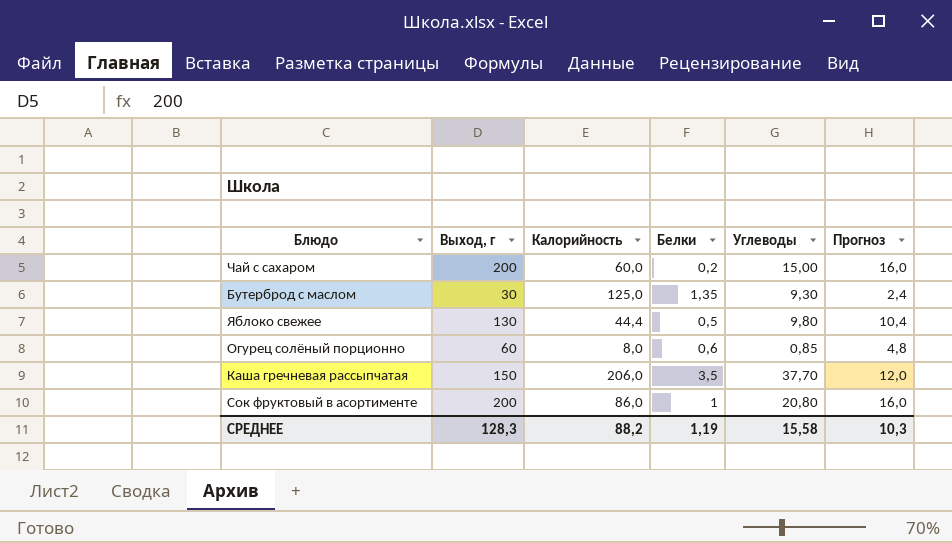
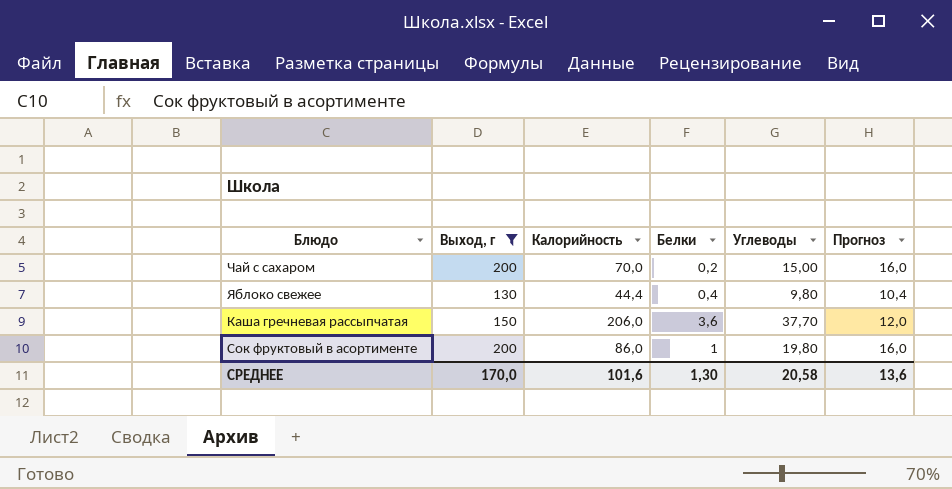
filter: none -> Выход, г >= 130
Чай с сахаром | Калорийность: 60,0 -> 70,0
Яблоко свежее | Белки: 0,5 -> 0,4
Каша гречневая рассыпчатая | Белки: 3,5 -> 3,6
Сок фруктовый в асортименте | Углеводы: 20,80 -> 19,80
СРЕДНЕЕ | Выход, г: 128,3 -> 170,0
СРЕДНЕЕ | Калорийность: 88,2 -> 101,6
СРЕДНЕЕ | Белки: 1,19 -> 1,30
СРЕДНЕЕ | Углеводы: 15,58 -> 20,58
СРЕДНЕЕ | Прогноз: 10,3 -> 13,6

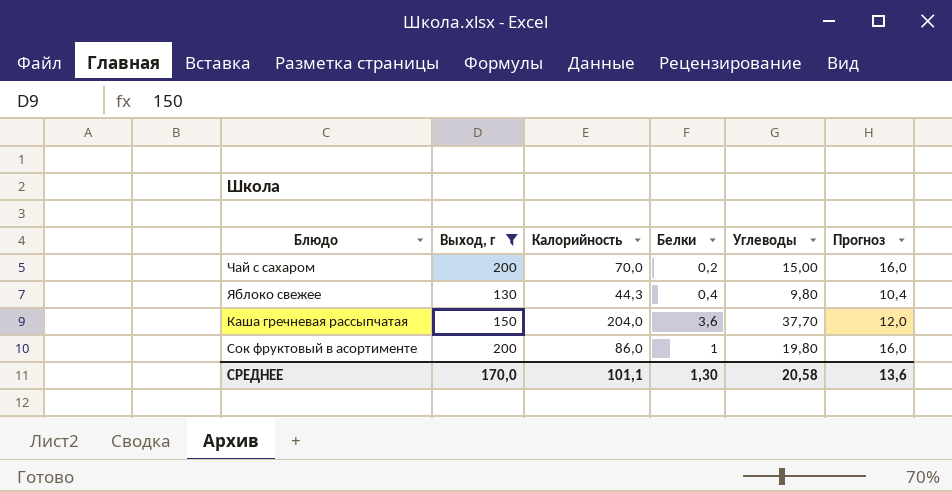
Яблоко свежее | Калорийность: 44,4 -> 44,3
Каша гречневая рассыпчатая | Калорийность: 206,0 -> 204,0
СРЕДНЕЕ | Калорийность: 101,6 -> 101,1

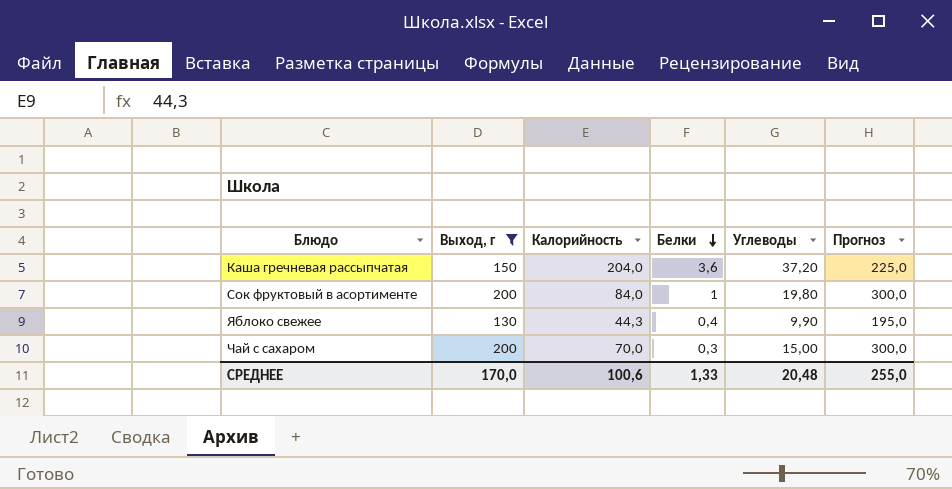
row order: none -> Белки descending
column Прогноз | formula: [Выход, г] * 0,08 -> [Выход, г] * 1,5
Каша гречневая рассыпчатая | Углеводы: 37,70 -> 37,20
Сок фруктовый в асортименте | Калорийность: 86,0 -> 84,0
Яблоко свежее | Углеводы: 9,80 -> 9,90
Чай с сахаром | Белки: 0,2 -> 0,3
СРЕДНЕЕ | Калорийность: 101,1 -> 100,6
СРЕДНЕЕ | Белки: 1,30 -> 1,33
СРЕДНЕЕ | Углеводы: 20,58 -> 20,48
СРЕДНЕЕ | Прогноз: 13,6 -> 255,0

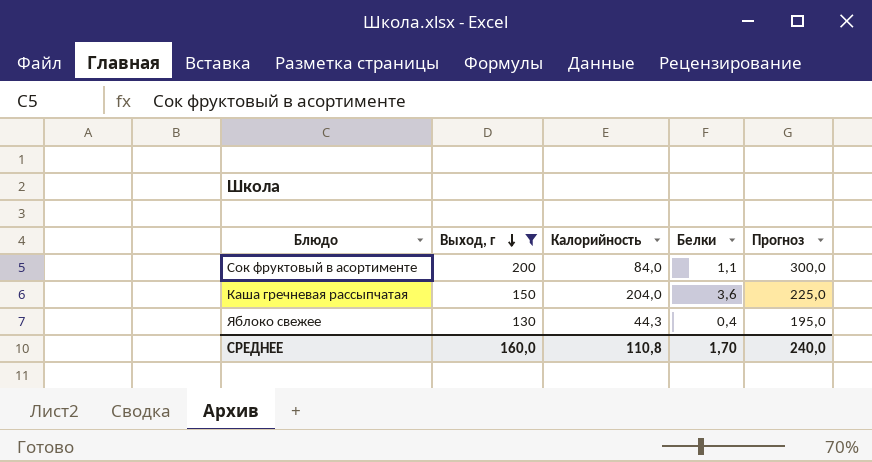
row order: Белки descending -> Выход, г descending
column Углеводы | position: 5 -> none
row Чай с сахаром: 200 | 70,0 | 0,3 | 15,00 | 300,0 -> none
Сок фруктовый в асортименте | Белки: 1 -> 1,1
СРЕДНЕЕ | Выход, г: 170,0 -> 160,0
СРЕДНЕЕ | Калорийность: 100,6 -> 110,8
СРЕДНЕЕ | Белки: 1,33 -> 1,70
СРЕДНЕЕ | Прогноз: 255,0 -> 240,0

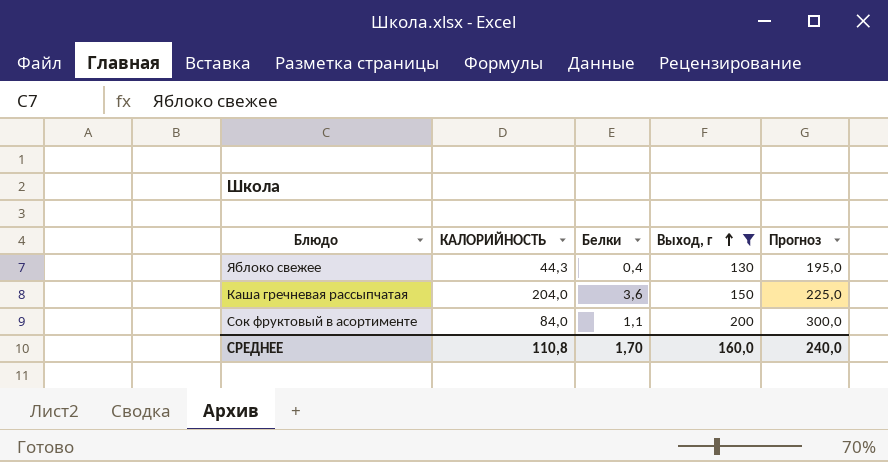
row order: Выход, г descending -> Выход, г ascending
column name: Калорийность -> КАЛОРИЙНОСТЬ
column Выход, г | position: 2 -> 4

